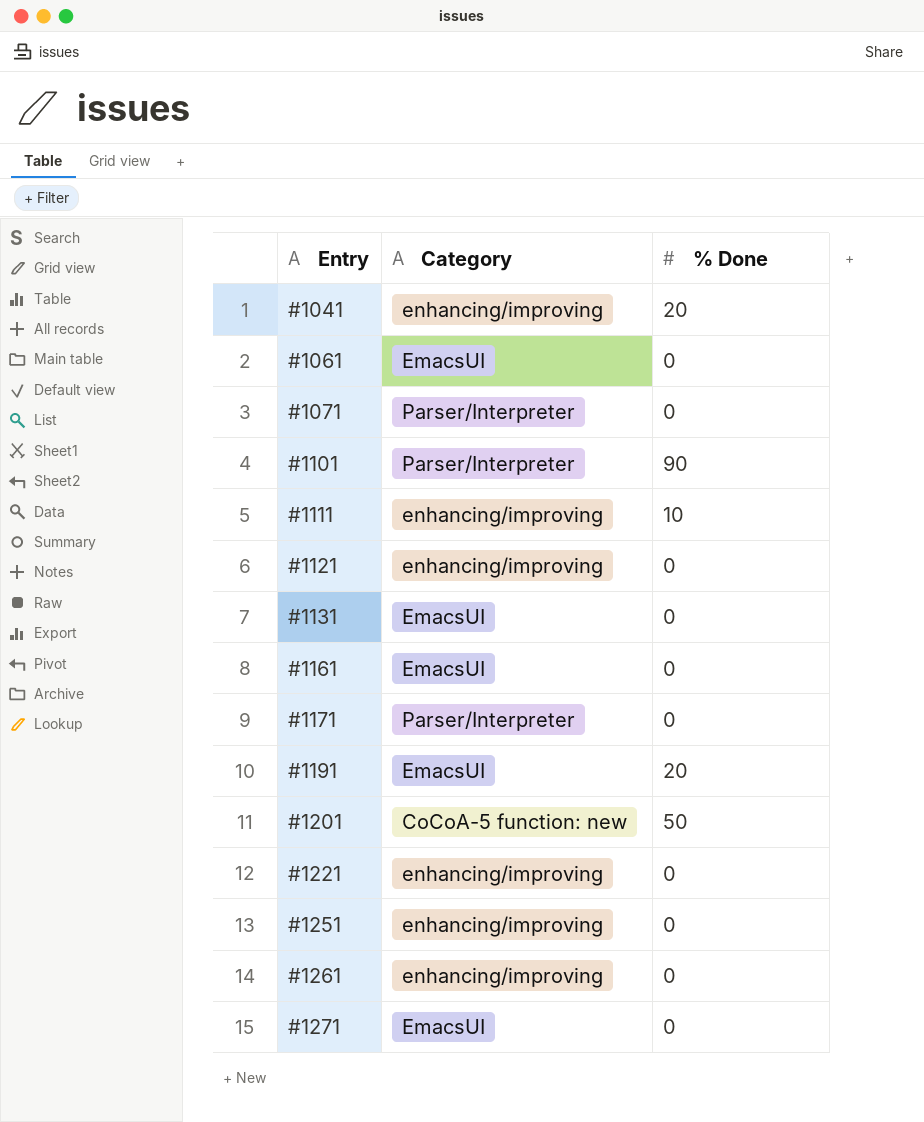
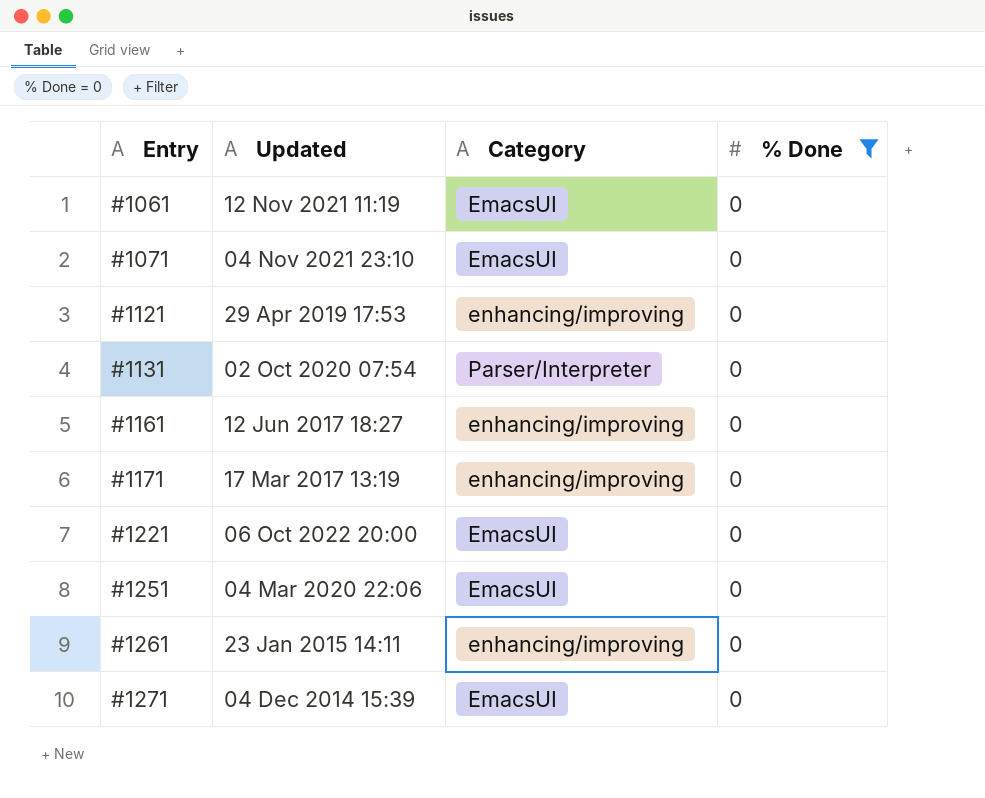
filter: none -> % Done = 0
column Updated | position: none -> 2
#1071 | Category: Parser/Interpreter -> EmacsUI
#1131 | Category: EmacsUI -> Parser/Interpreter
#1161 | Category: EmacsUI -> enhancing/improving
#1171 | Category: Parser/Interpreter -> enhancing/improving
#1221 | Category: enhancing/improving -> EmacsUI
#1251 | Category: enhancing/improving -> EmacsUI

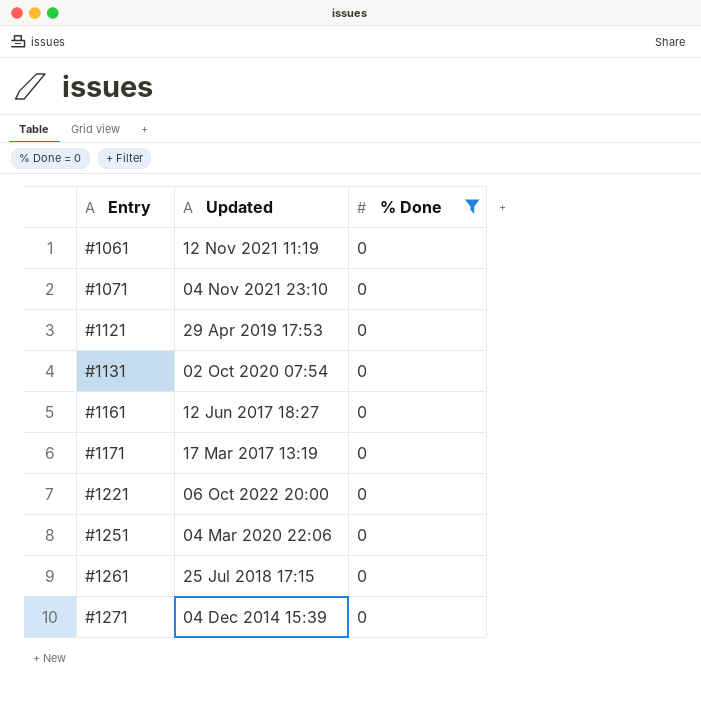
column Category | position: 3 -> none
#1261 | Updated: 23 Jan 2015 14:11 -> 25 Jul 2018 17:15

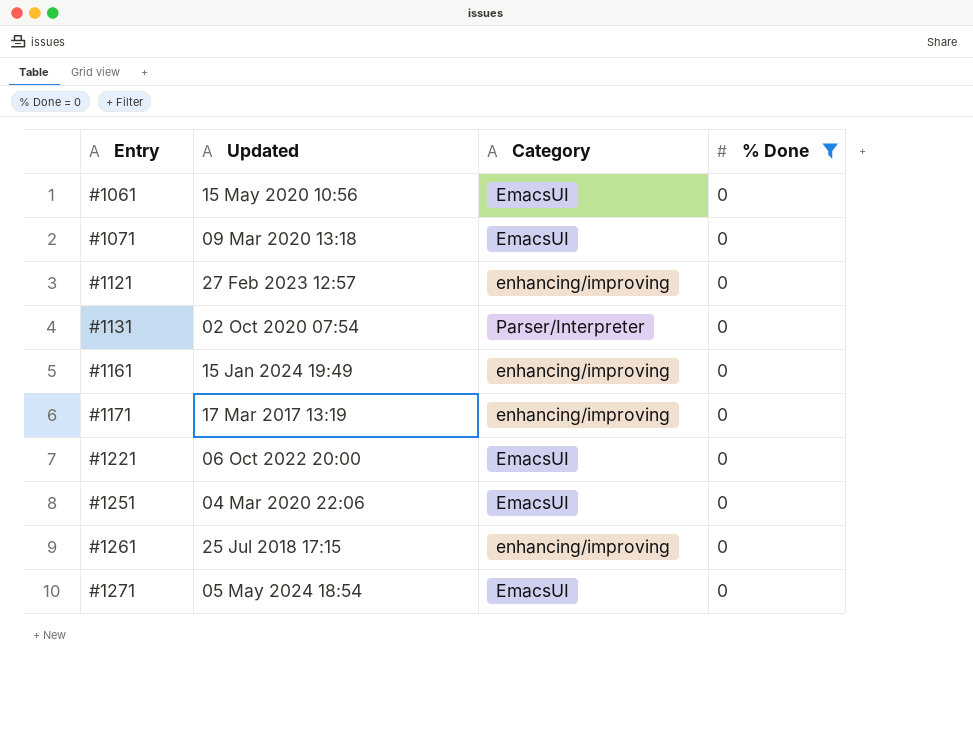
column Category | position: none -> 3
#1061 | Updated: 12 Nov 2021 11:19 -> 15 May 2020 10:56
#1071 | Updated: 04 Nov 2021 23:10 -> 09 Mar 2020 13:18
#1121 | Updated: 29 Apr 2019 17:53 -> 27 Feb 2023 12:57
#1161 | Updated: 12 Jun 2017 18:27 -> 15 Jan 2024 19:49
#1271 | Updated: 04 Dec 2014 15:39 -> 05 May 2024 18:54

